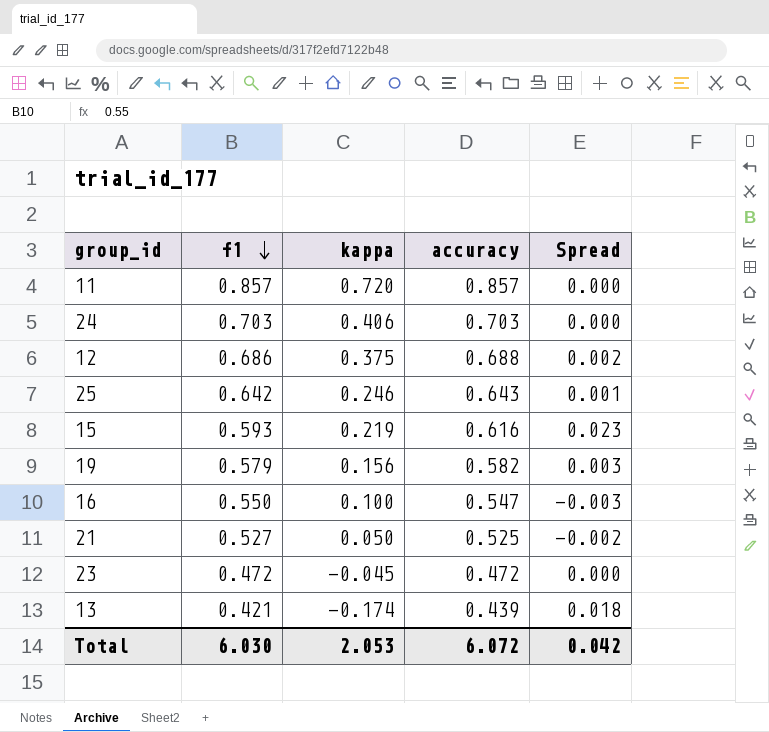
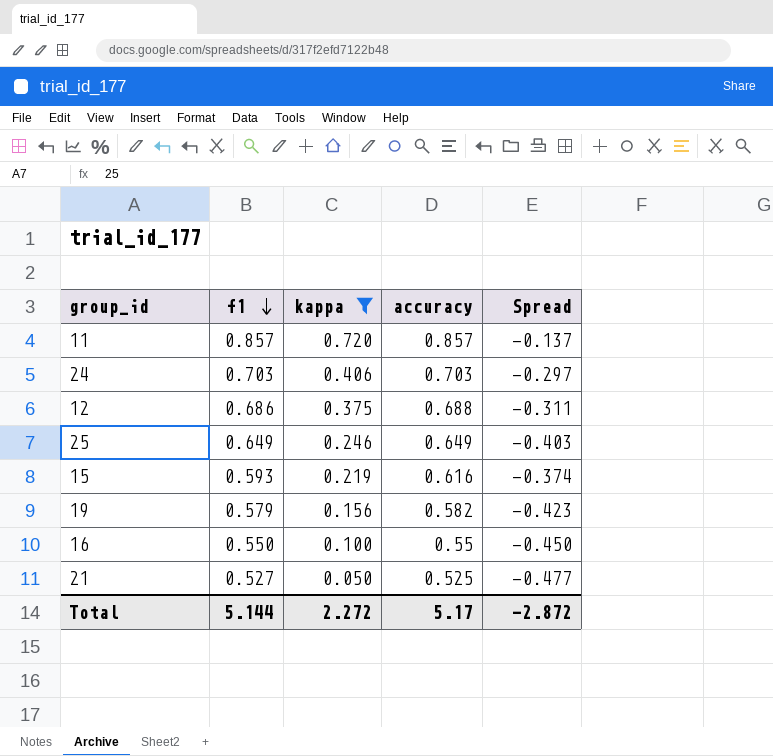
filter: none -> kappa >= 0.050
column Spread | formula: [accuracy] - [f1] -> [kappa] - [f1]
25 | f1: 0.642 -> 0.649
25 | accuracy: 0.643 -> 0.649
16 | accuracy: 0.547 -> 0.55
Total | f1: 6.030 -> 5.144
Total | kappa: 2.053 -> 2.272
Total | accuracy: 6.072 -> 5.17
Total | Spread: 0.042 -> -2.872

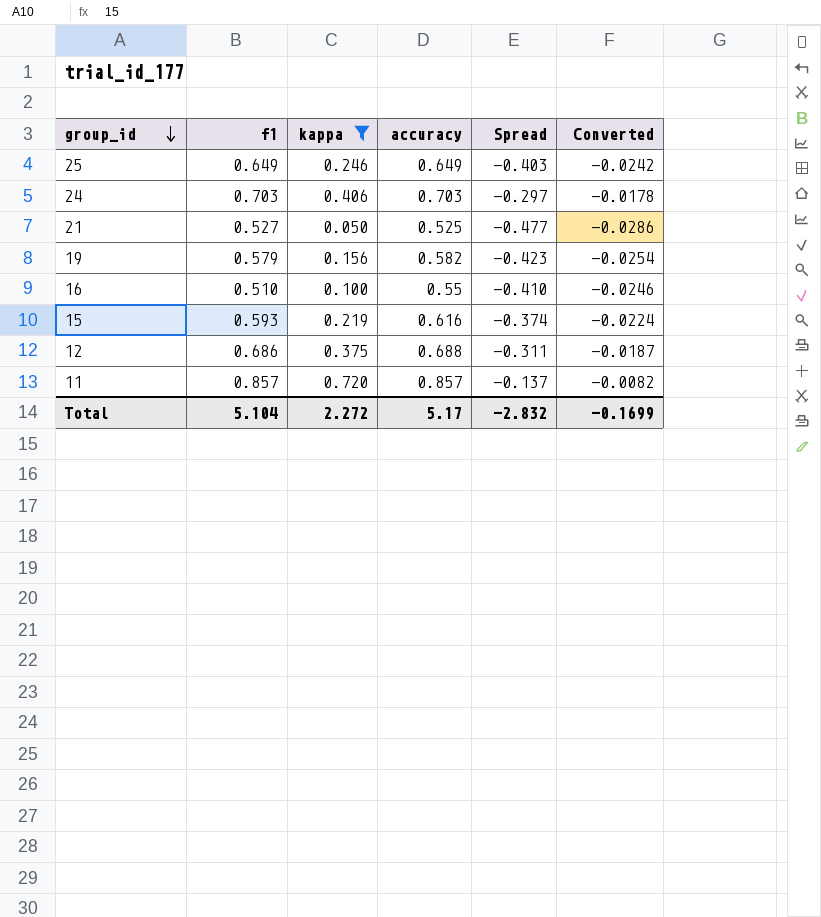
row order: f1 descending -> group_id descending
column Converted | formula: none -> [Spread] * 0.06
16 | f1: 0.550 -> 0.510
16 | Spread: -0.450 -> -0.410
Total | f1: 5.144 -> 5.104
Total | Spread: -2.872 -> -2.832

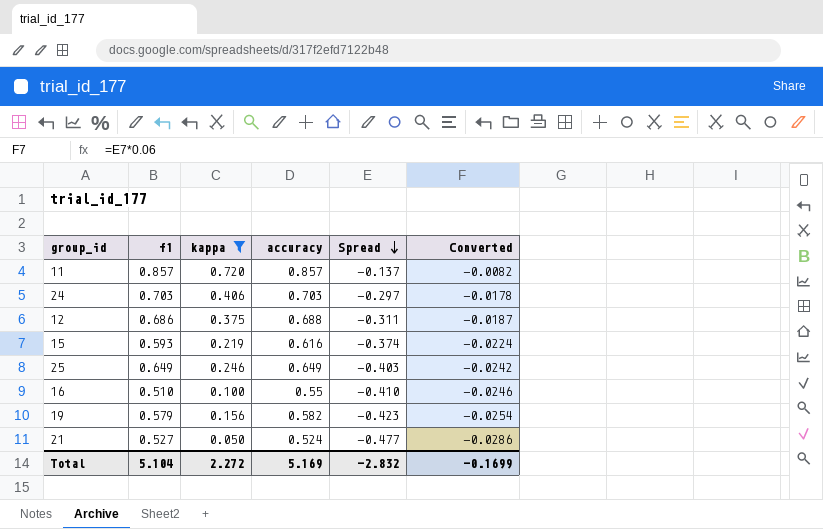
row order: group_id descending -> Spread descending
21 | accuracy: 0.525 -> 0.524
Total | accuracy: 5.17 -> 5.169

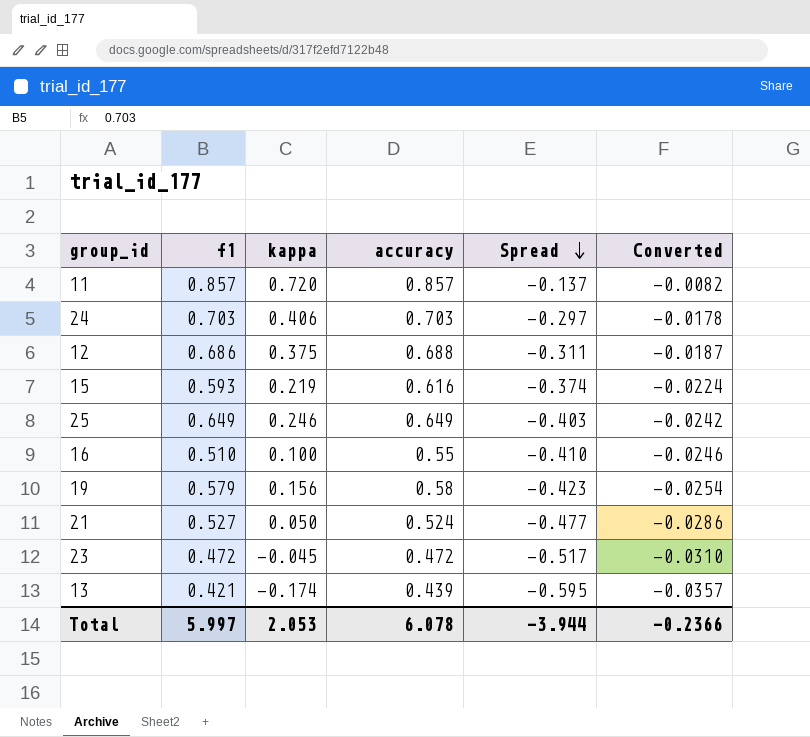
filter: kappa >= 0.050 -> none
19 | accuracy: 0.582 -> 0.58
Total | f1: 5.104 -> 5.997
Total | kappa: 2.272 -> 2.053
Total | accuracy: 5.169 -> 6.078
Total | Spread: -2.832 -> -3.944
Total | Converted: -0.1699 -> -0.2366

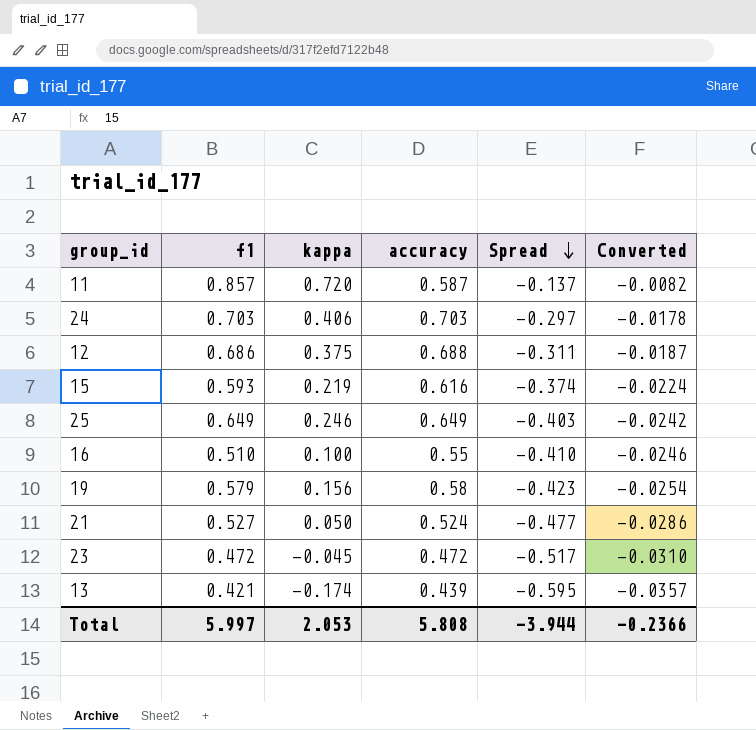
11 | accuracy: 0.857 -> 0.587
Total | accuracy: 6.078 -> 5.808

